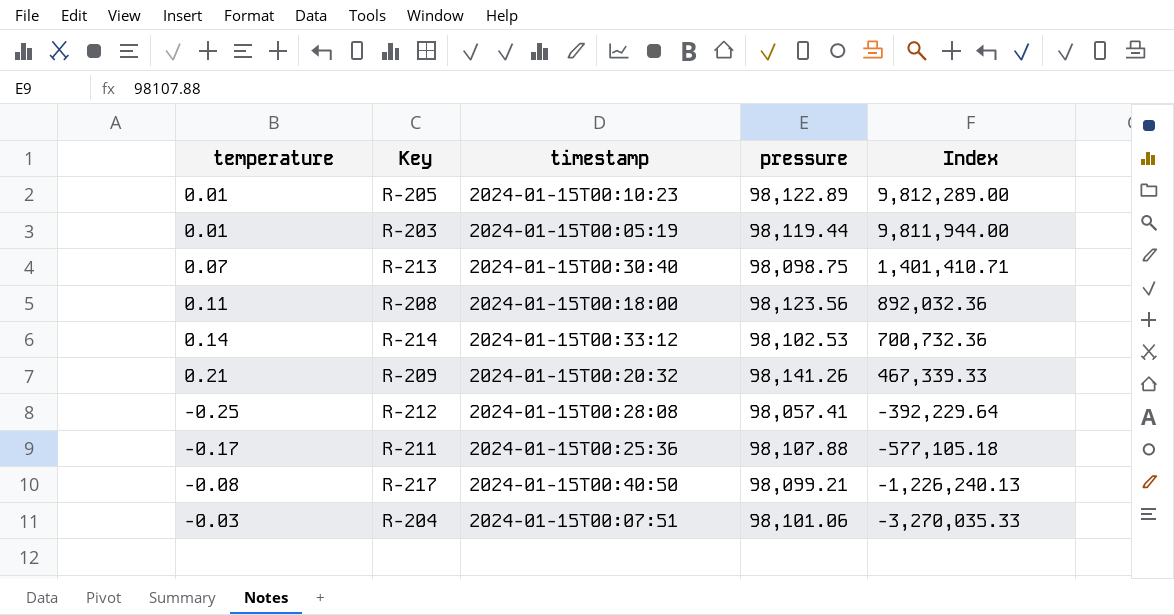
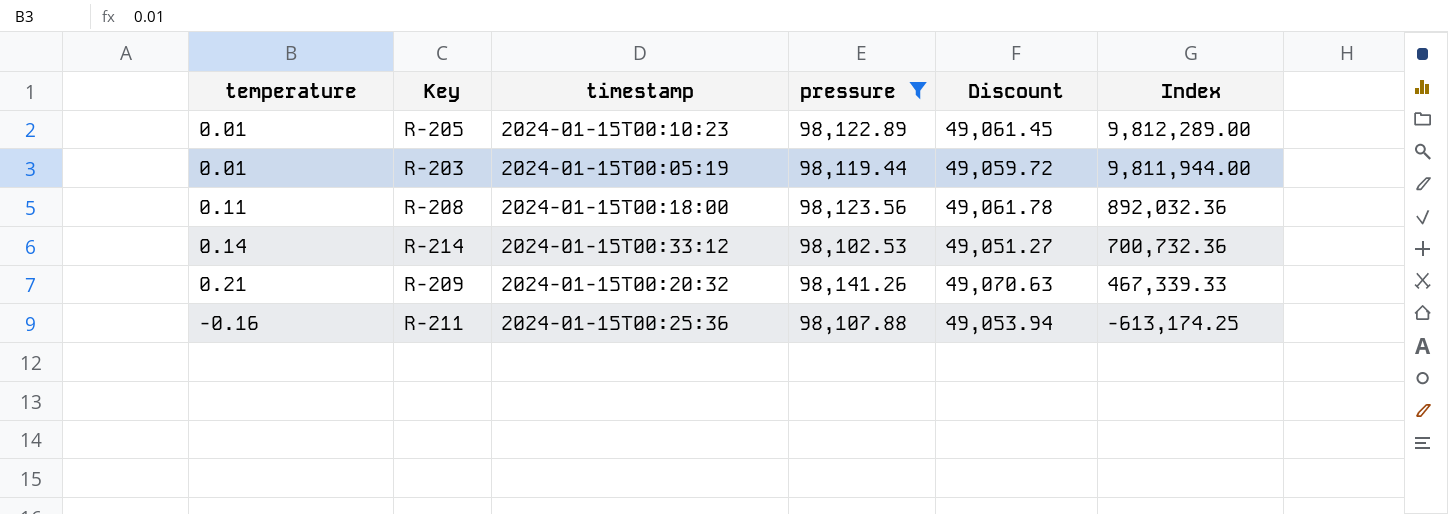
filter: none -> pressure >= 98,102.53
column Discount | formula: none -> [pressure] * 0.5
R-211 | temperature: -0.17 -> -0.16
R-211 | Index: -577,105.18 -> -613,174.25

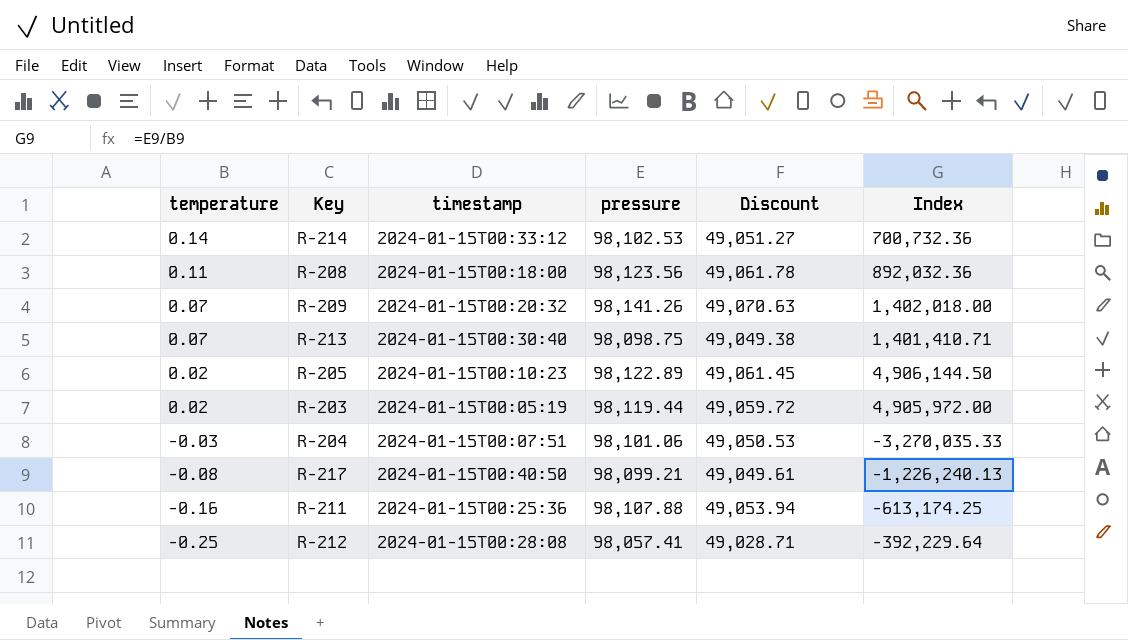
filter: pressure >= 98,102.53 -> none
row order: Index descending -> temperature descending
R-209 | temperature: 0.21 -> 0.07
R-209 | Index: 467,339.33 -> 1,402,018.00
R-205 | temperature: 0.01 -> 0.02
R-205 | Index: 9,812,289.00 -> 4,906,144.50
R-203 | temperature: 0.01 -> 0.02
R-203 | Index: 9,811,944.00 -> 4,905,972.00

